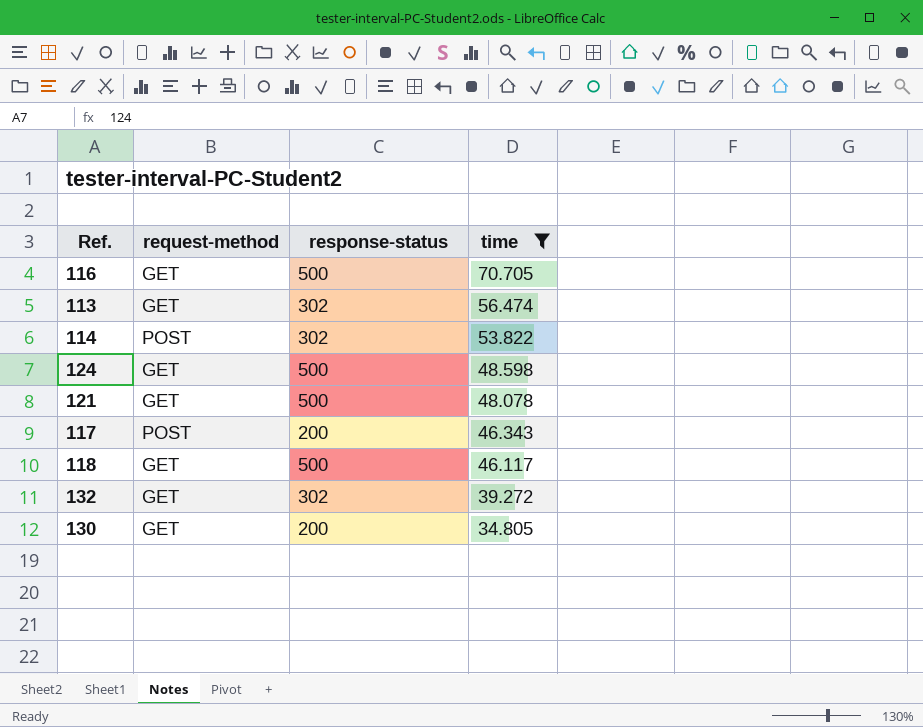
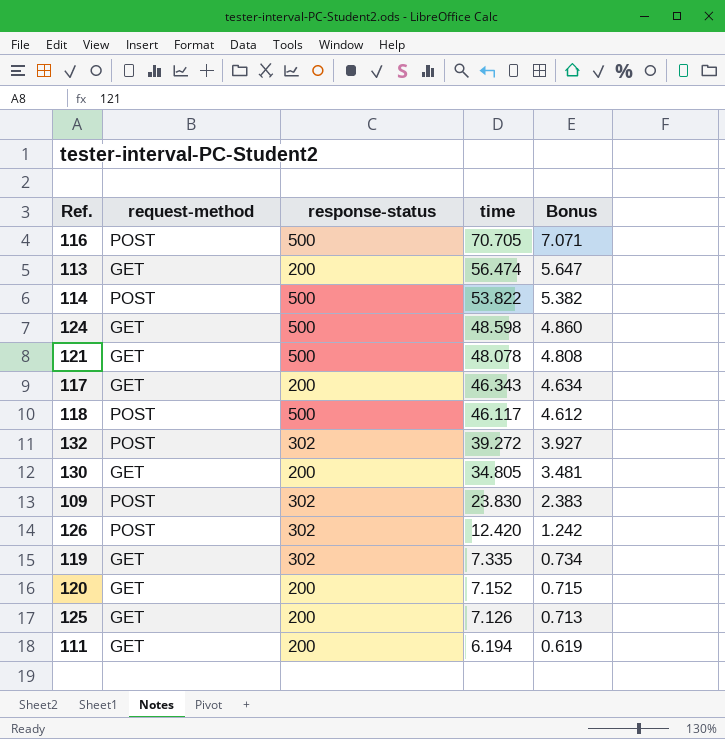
filter: time >= 34.805 -> none
column Bonus | formula: none -> [time] * 0.1
116 | request-method: GET -> POST
113 | response-status: 302 -> 200
114 | response-status: 302 -> 500
117 | request-method: POST -> GET
118 | request-method: GET -> POST
132 | request-method: GET -> POST

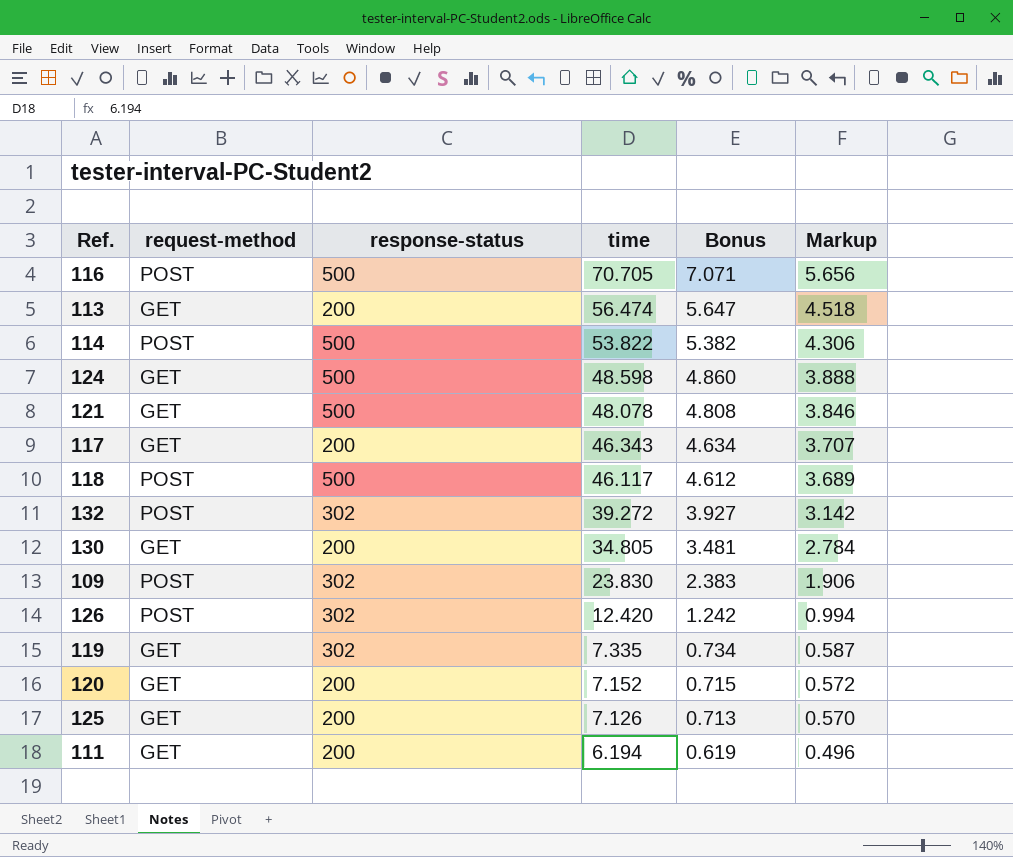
column Markup | formula: none -> [time] * 0.08

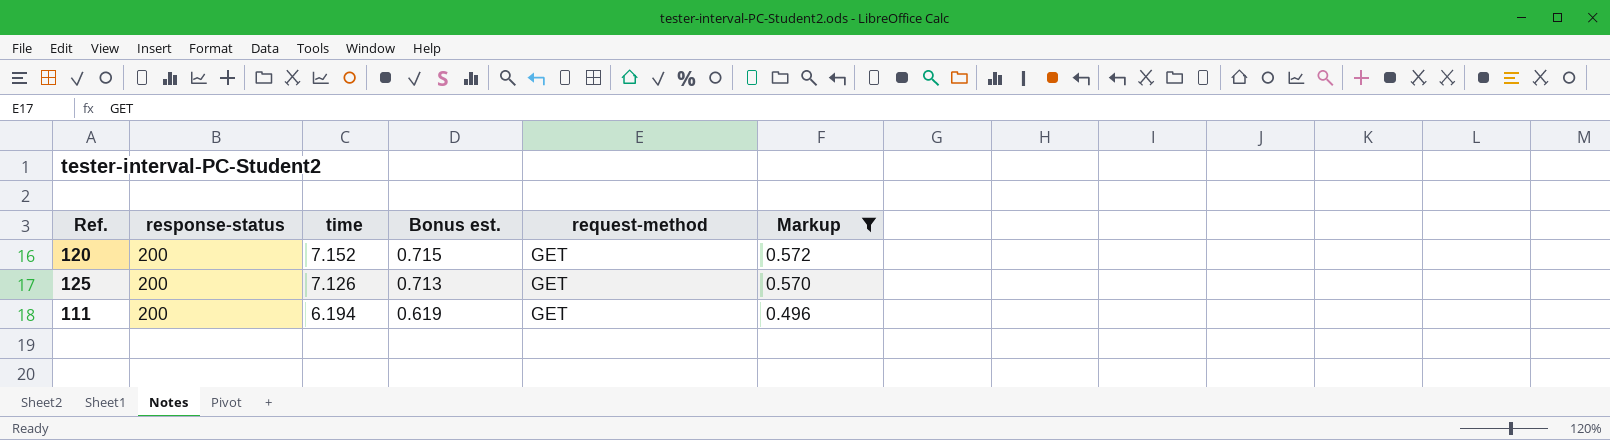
filter: none -> Markup <= 0.572
column name: Bonus -> Bonus est.
column request-method | position: 2 -> 5

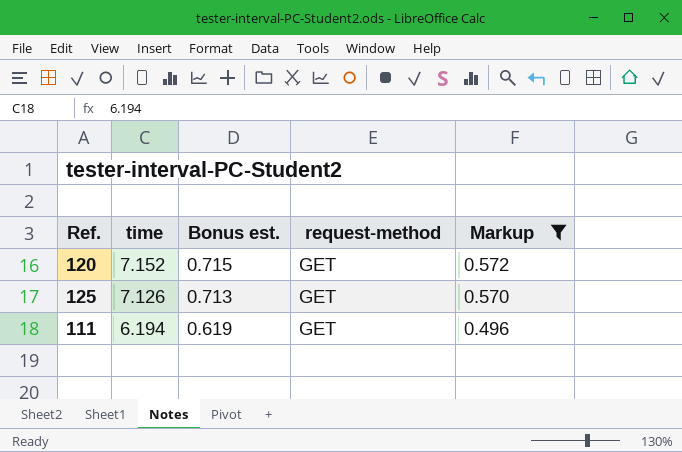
column response-status | position: 2 -> none

